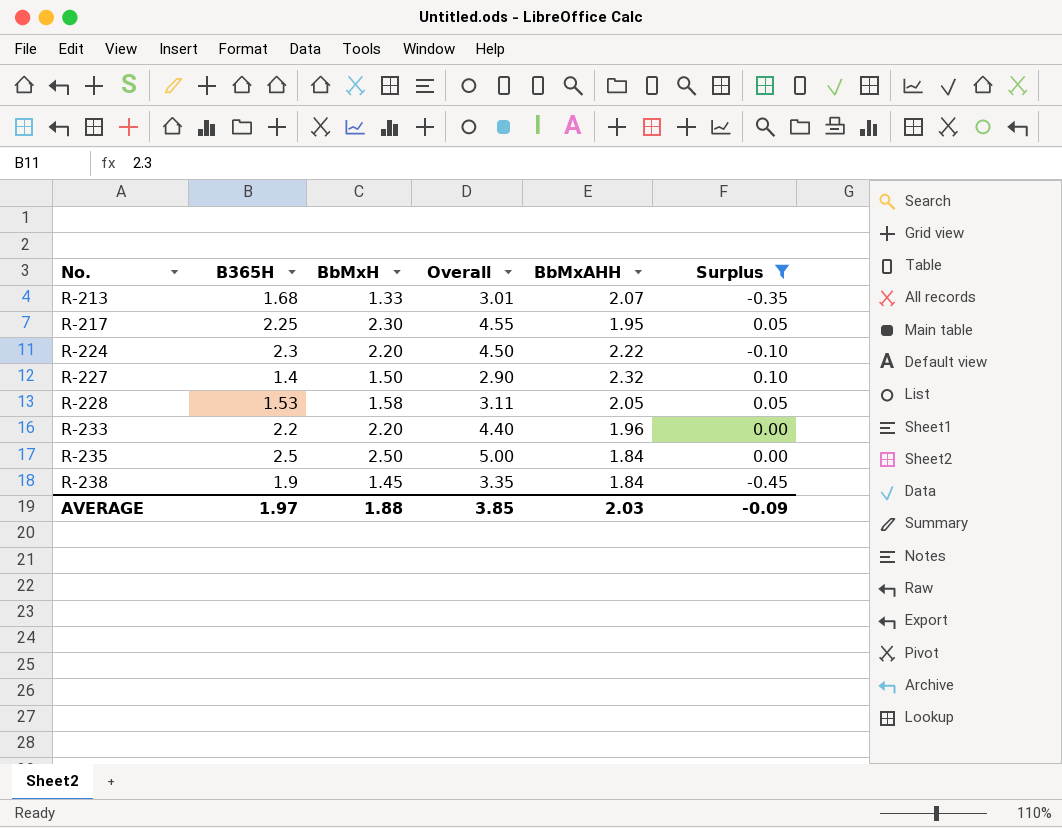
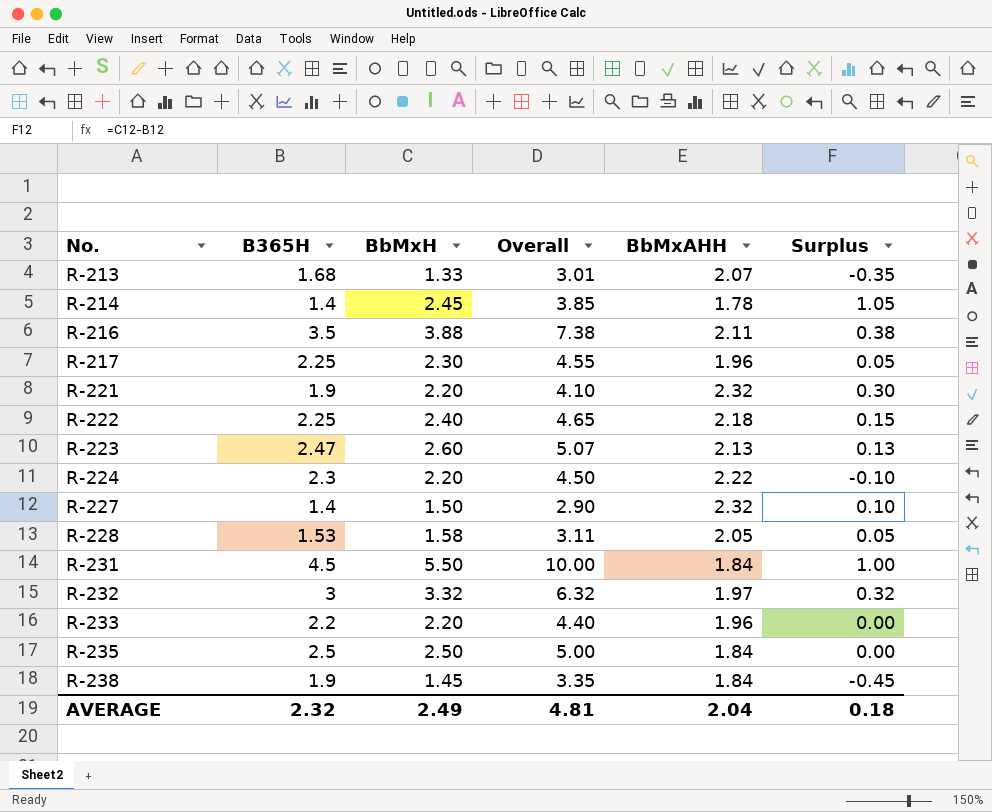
filter: Surplus <= 0.10 -> none
R-217 | BbMxAHH: 1.95 -> 1.96
AVERAGE | B365H: 1.97 -> 2.32
AVERAGE | BbMxH: 1.88 -> 2.49
AVERAGE | Overall: 3.85 -> 4.81
AVERAGE | BbMxAHH: 2.03 -> 2.04
AVERAGE | Surplus: -0.09 -> 0.18

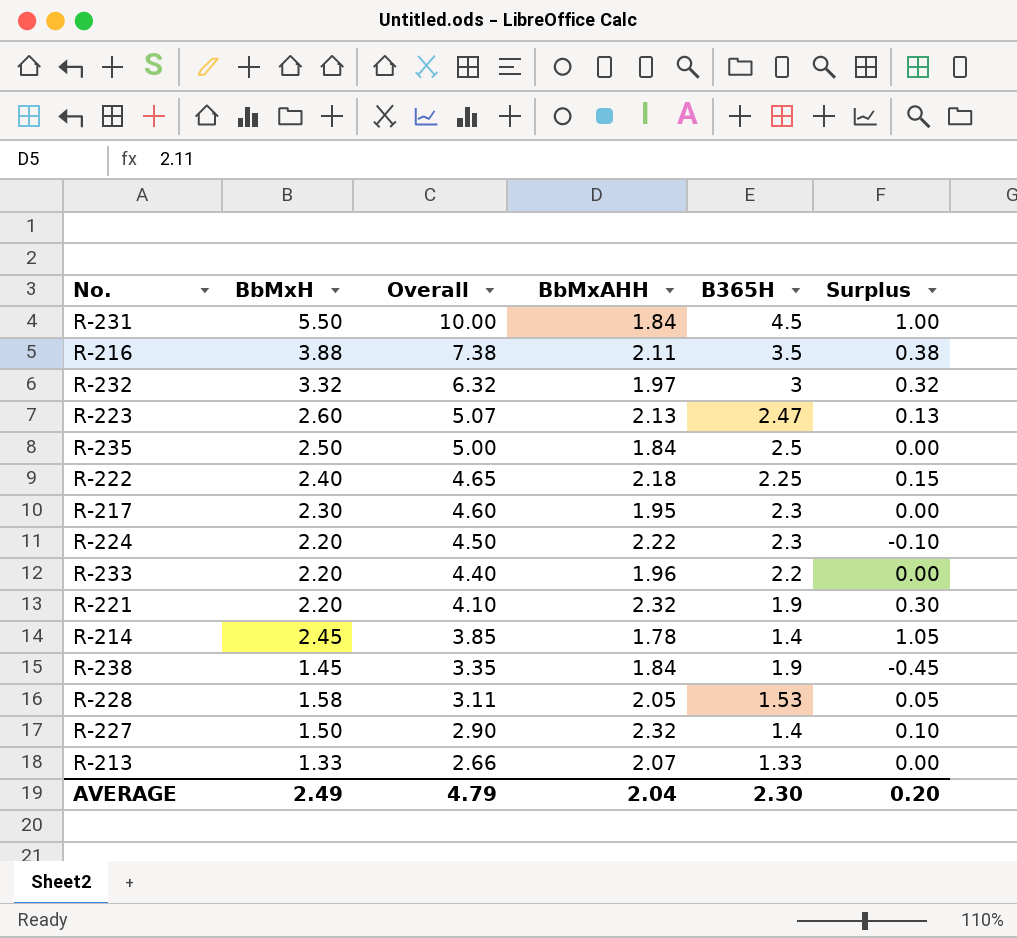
row order: No. ascending -> Overall descending
column B365H | position: 2 -> 5
R-217 | Overall: 4.55 -> 4.60
R-217 | BbMxAHH: 1.96 -> 1.95
R-217 | B365H: 2.25 -> 2.3
R-217 | Surplus: 0.05 -> 0.00
R-213 | Overall: 3.01 -> 2.66
R-213 | B365H: 1.68 -> 1.33
R-213 | Surplus: -0.35 -> 0.00
AVERAGE | Overall: 4.81 -> 4.79
AVERAGE | B365H: 2.32 -> 2.30
AVERAGE | Surplus: 0.18 -> 0.20

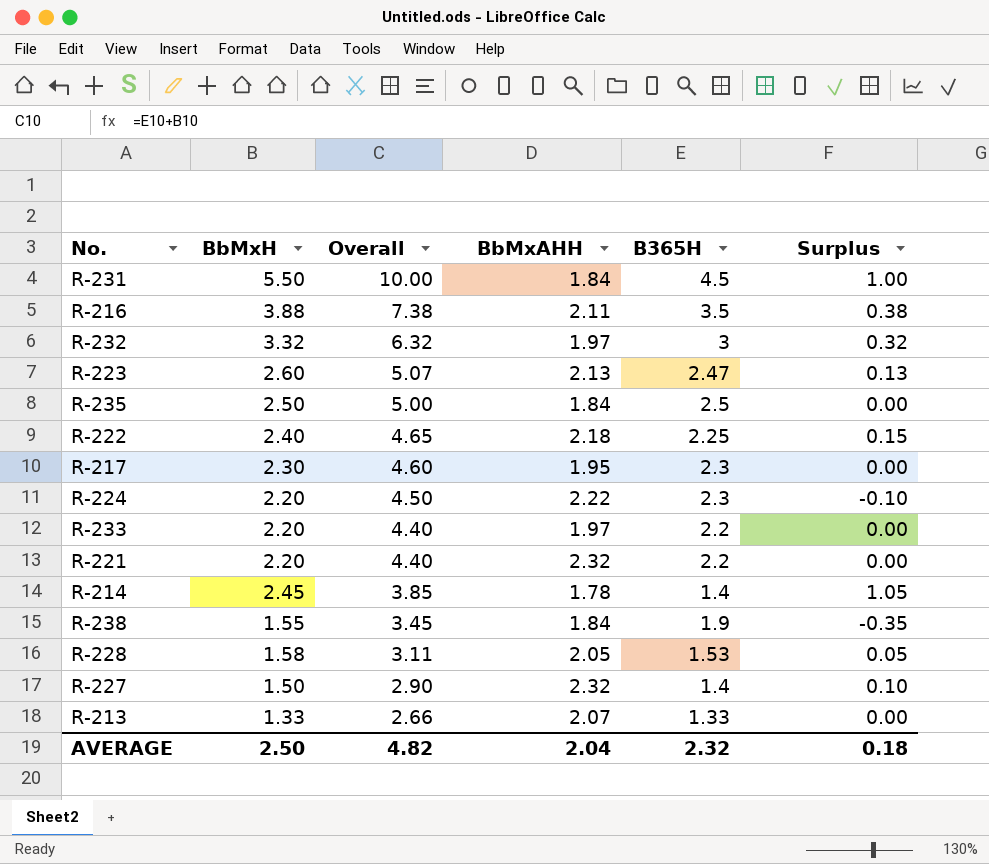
R-233 | BbMxAHH: 1.96 -> 1.97
R-221 | Overall: 4.10 -> 4.40
R-221 | B365H: 1.9 -> 2.2
R-221 | Surplus: 0.30 -> 0.00
R-238 | BbMxH: 1.45 -> 1.55
R-238 | Overall: 3.35 -> 3.45
R-238 | Surplus: -0.45 -> -0.35
AVERAGE | BbMxH: 2.49 -> 2.50
AVERAGE | Overall: 4.79 -> 4.82
AVERAGE | B365H: 2.30 -> 2.32
AVERAGE | Surplus: 0.20 -> 0.18

